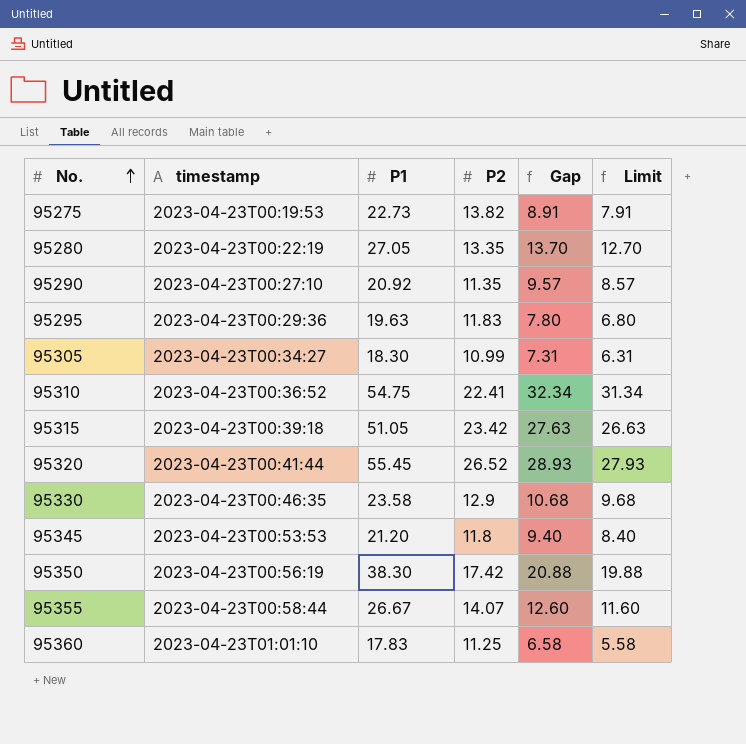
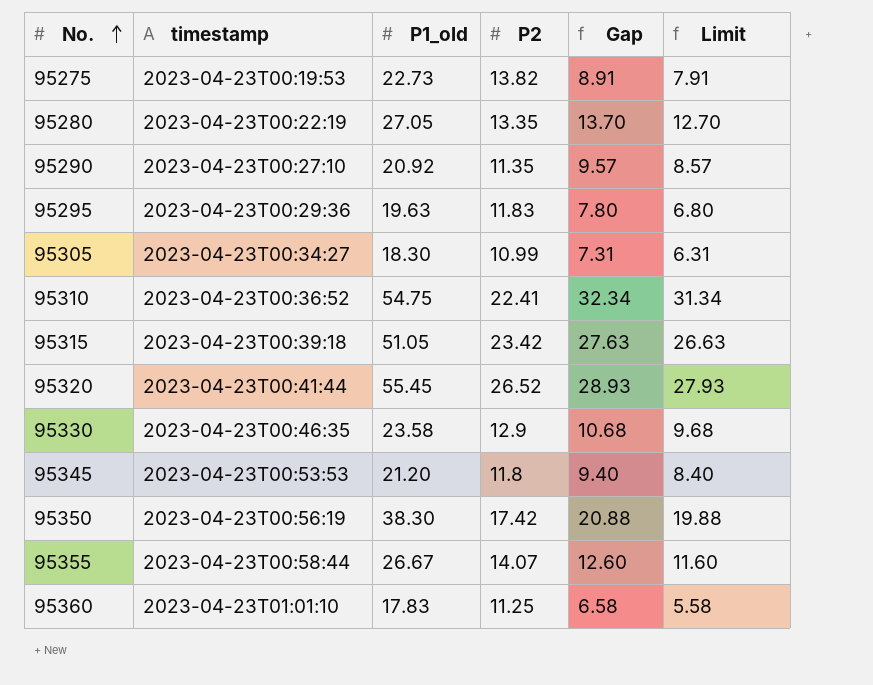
column name: P1 -> P1_old

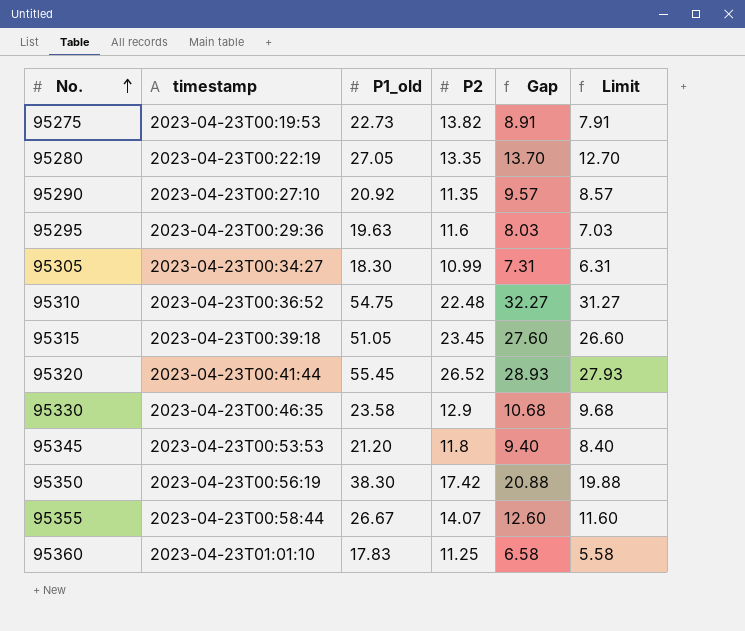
95295 | P2: 11.83 -> 11.6
95295 | Gap: 7.80 -> 8.03
95295 | Limit: 6.80 -> 7.03
95310 | P2: 22.41 -> 22.48
95310 | Gap: 32.34 -> 32.27
95310 | Limit: 31.34 -> 31.27
95315 | P2: 23.42 -> 23.45
95315 | Gap: 27.63 -> 27.60
95315 | Limit: 26.63 -> 26.60

